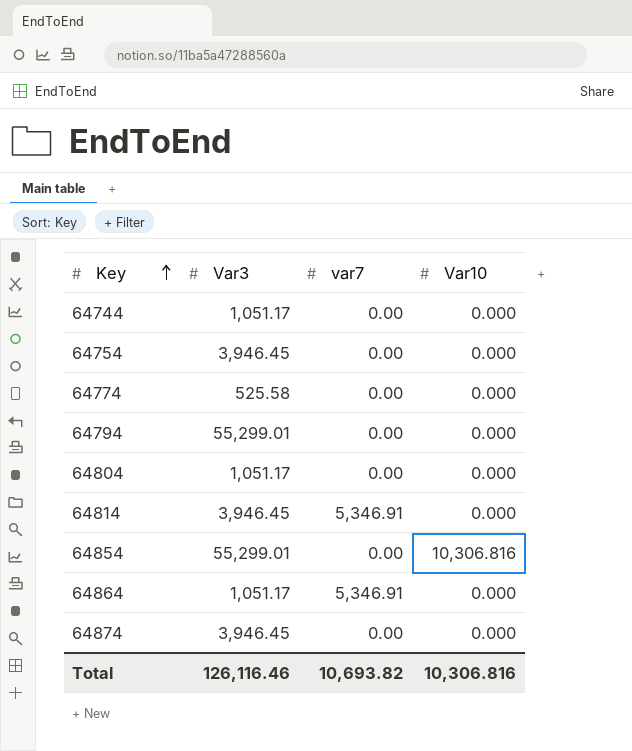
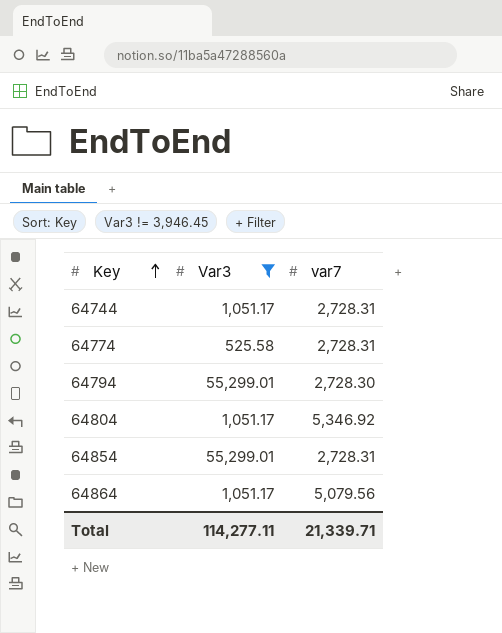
filter: none -> Var3 != 3,946.45
column Var10 | position: 4 -> none
64744 | var7: 0.00 -> 2,728.31
64774 | var7: 0.00 -> 2,728.31
64794 | var7: 0.00 -> 2,728.30
64804 | var7: 0.00 -> 5,346.92
64854 | var7: 0.00 -> 2,728.31
64864 | var7: 5,346.91 -> 5,079.56
Total | Var3: 126,116.46 -> 114,277.11
Total | var7: 10,693.82 -> 21,339.71

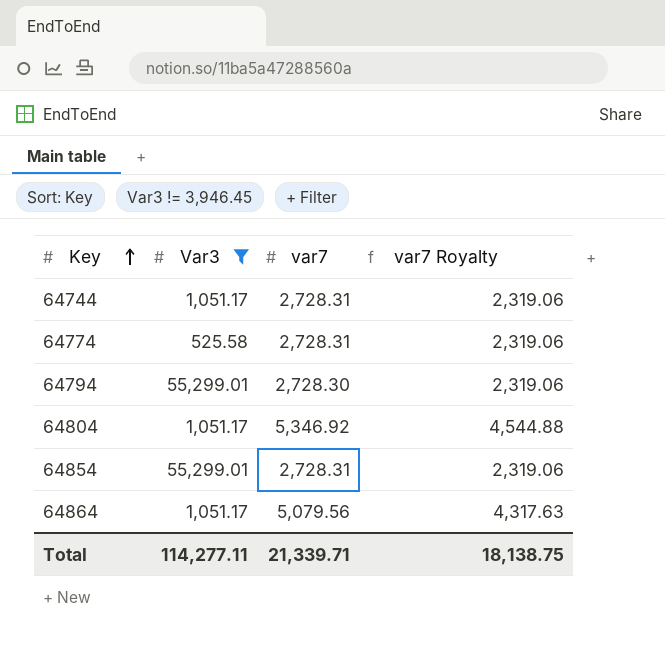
column var7 Royalty | formula: none -> [var7] * 0.85

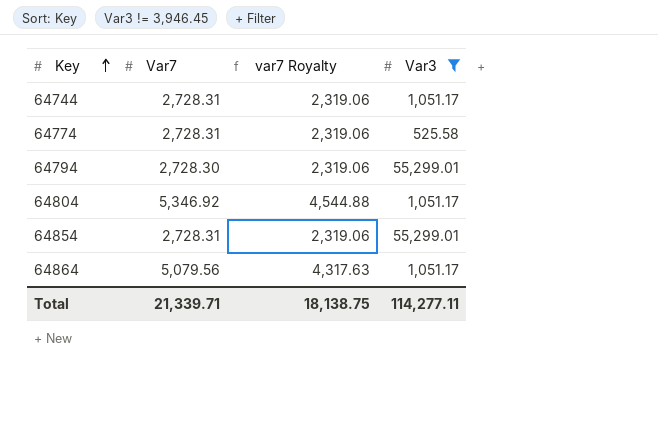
column name: var7 -> Var7
column Var3 | position: 2 -> 4

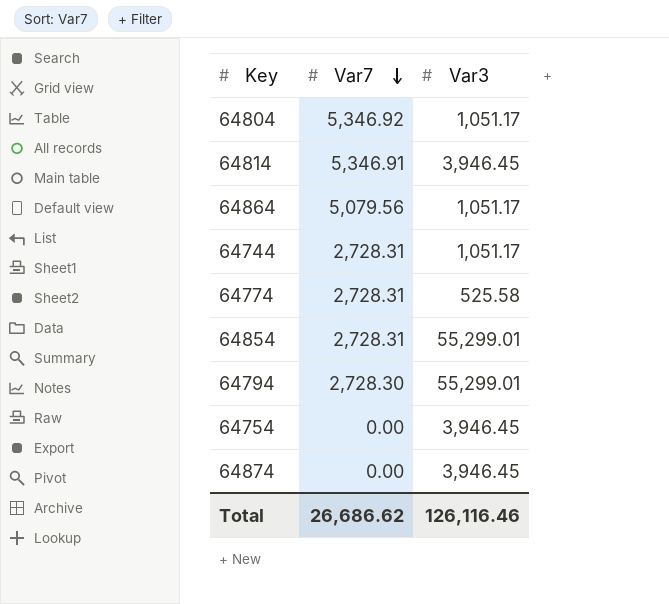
filter: Var3 != 3,946.45 -> none
row order: Key ascending -> Var7 descending
column var7 Royalty | formula: [Var7] * 0.85 -> none
Total | Var7: 21,339.71 -> 26,686.62
Total | Var3: 114,277.11 -> 126,116.46

